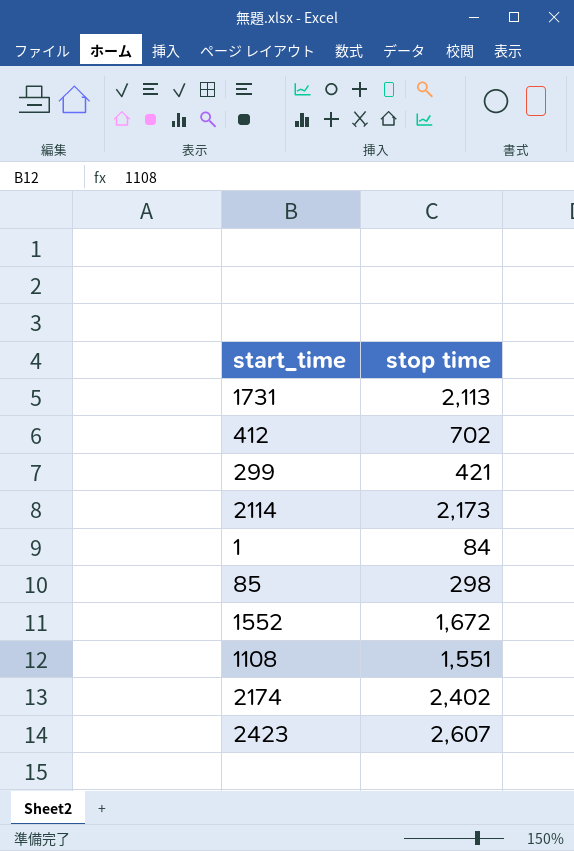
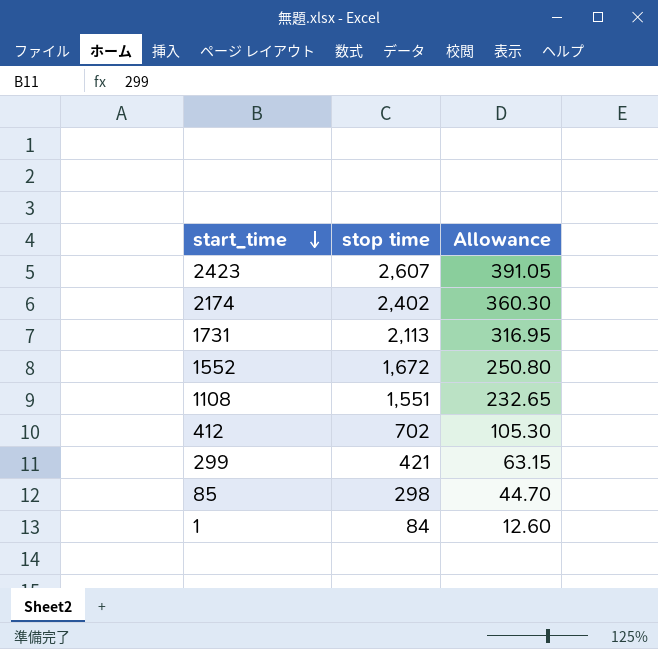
row order: none -> start_time descending
column Allowance | formula: none -> [stop time] * 0.15
row 2114: 2,173 -> none

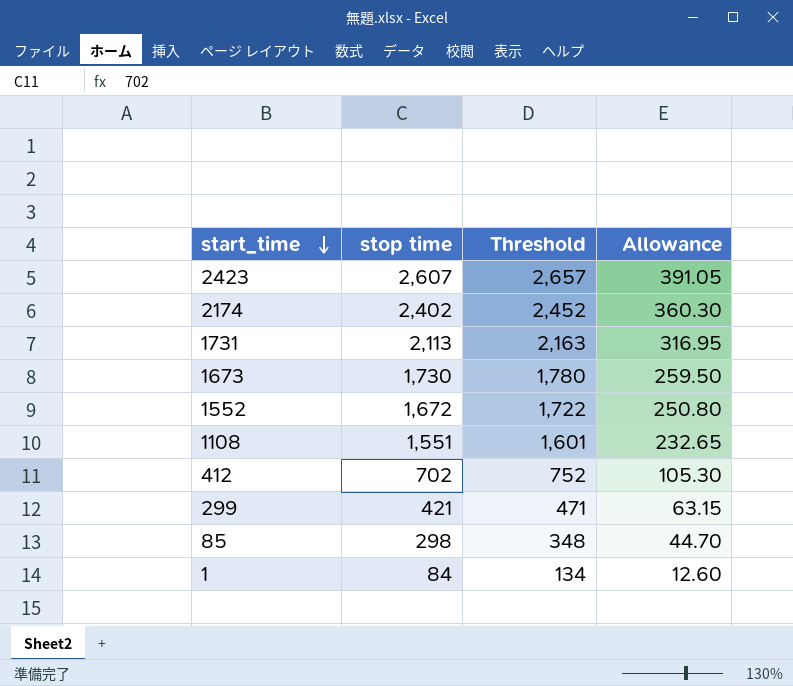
column Threshold | formula: none -> [stop time] + 50
row 1673: none -> 1,730 | 1,780 | 259.50

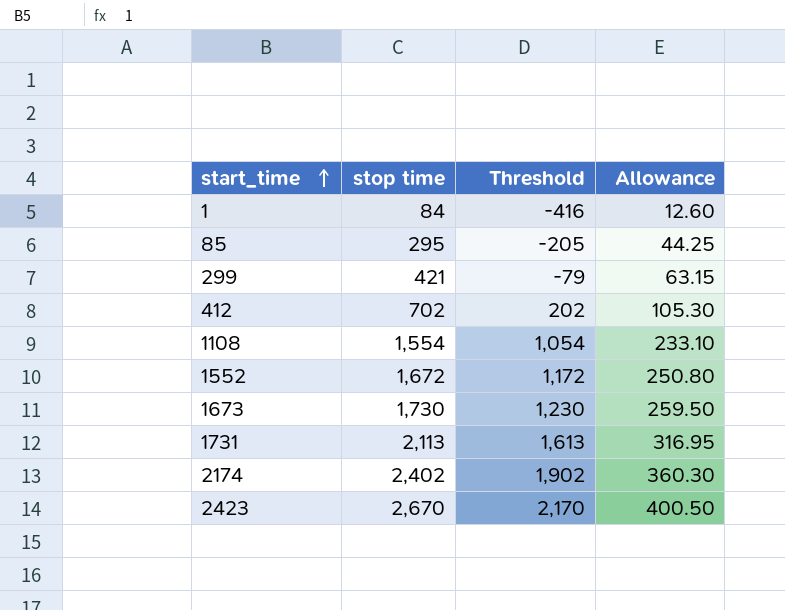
row order: start_time descending -> start_time ascending
column Threshold | formula: [stop time] + 50 -> [stop time] - 500
85 | stop time: 298 -> 295
85 | Allowance: 44.70 -> 44.25
1108 | stop time: 1,551 -> 1,554
1108 | Allowance: 232.65 -> 233.10
2423 | stop time: 2,607 -> 2,670
2423 | Allowance: 391.05 -> 400.50

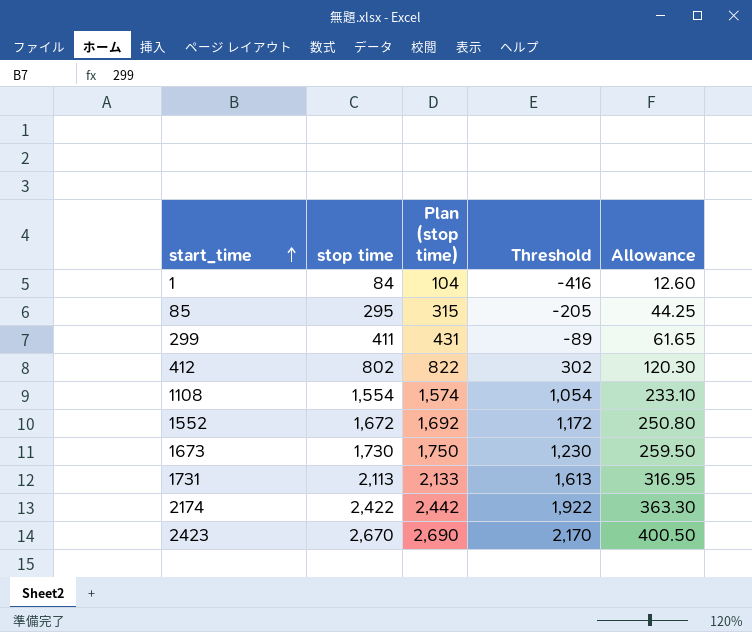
column Plan (stop time) | formula: none -> [stop time] + 20
299 | stop time: 421 -> 411
299 | Threshold: -79 -> -89
299 | Allowance: 63.15 -> 61.65
412 | stop time: 702 -> 802
412 | Threshold: 202 -> 302
412 | Allowance: 105.30 -> 120.30
2174 | stop time: 2,402 -> 2,422
2174 | Threshold: 1,902 -> 1,922
2174 | Allowance: 360.30 -> 363.30

